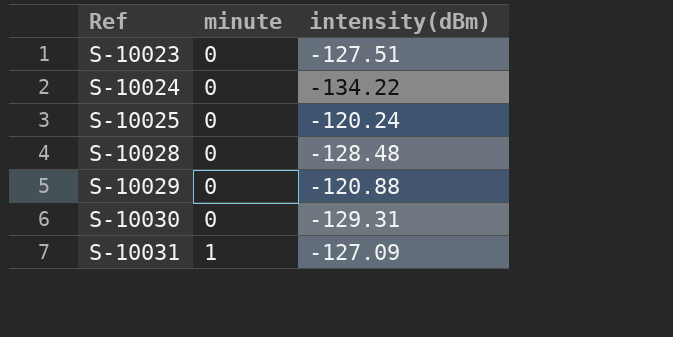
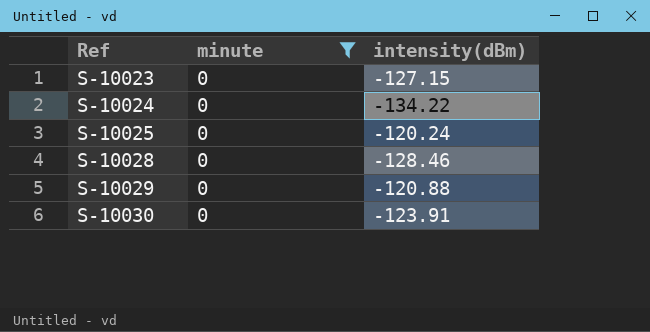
filter: none -> minute = 0
S-10023 | intensity(dBm): -127.51 -> -127.15
S-10028 | intensity(dBm): -128.48 -> -128.46
S-10030 | intensity(dBm): -129.31 -> -123.91

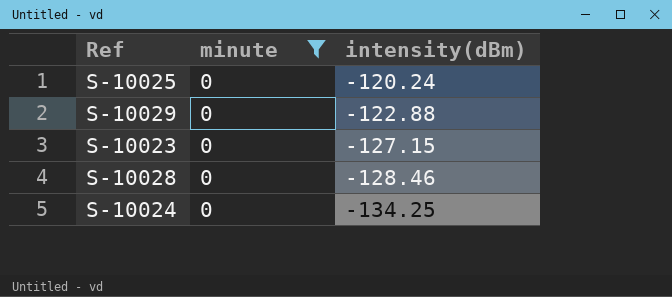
row order: Ref ascending -> intensity(dBm) descending
row S-10030: 0 | -123.91 -> none
S-10029 | intensity(dBm): -120.88 -> -122.88
S-10024 | intensity(dBm): -134.22 -> -134.25

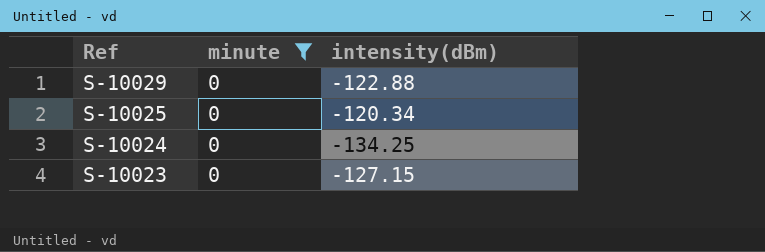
row order: intensity(dBm) descending -> Ref descending
row S-10028: 0 | -128.46 -> none
S-10025 | intensity(dBm): -120.24 -> -120.34

